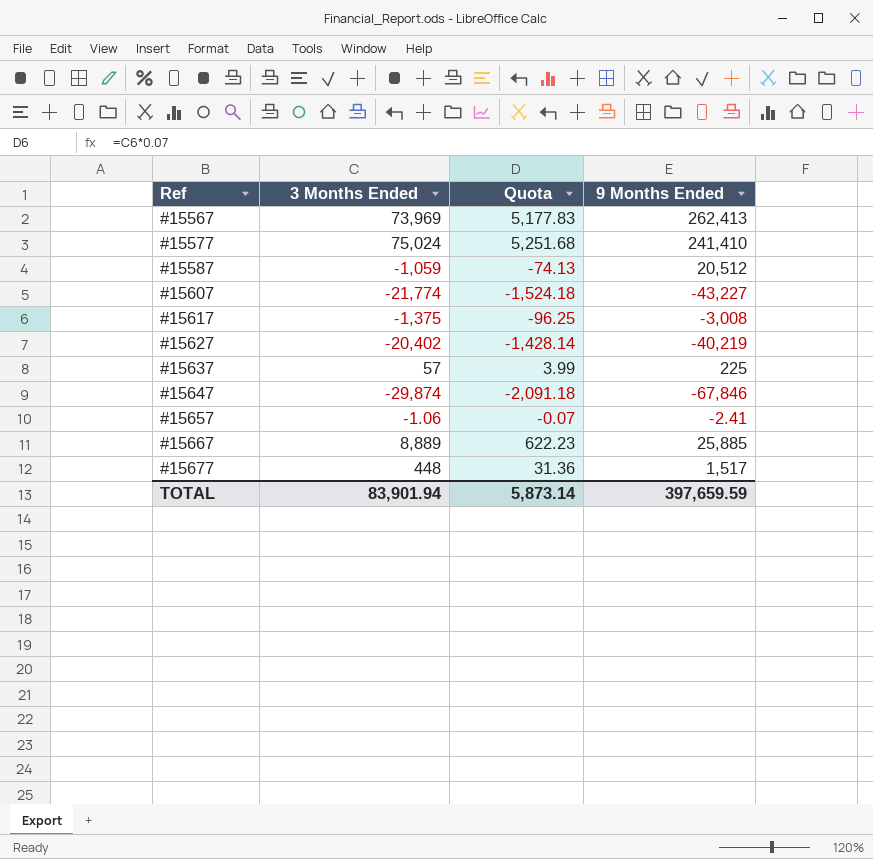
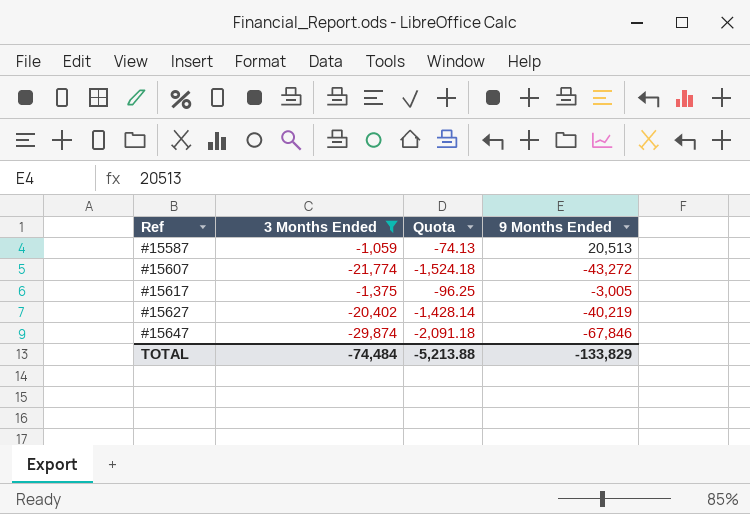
filter: none -> 3 Months Ended <= -1,059
#15587 | 9 Months Ended: 20,512 -> 20,513
#15607 | 9 Months Ended: -43,227 -> -43,272
#15617 | 9 Months Ended: -3,008 -> -3,005
TOTAL | 3 Months Ended: 83,901.94 -> -74,484
TOTAL | Quota: 5,873.14 -> -5,213.88
TOTAL | 9 Months Ended: 397,659.59 -> -133,829

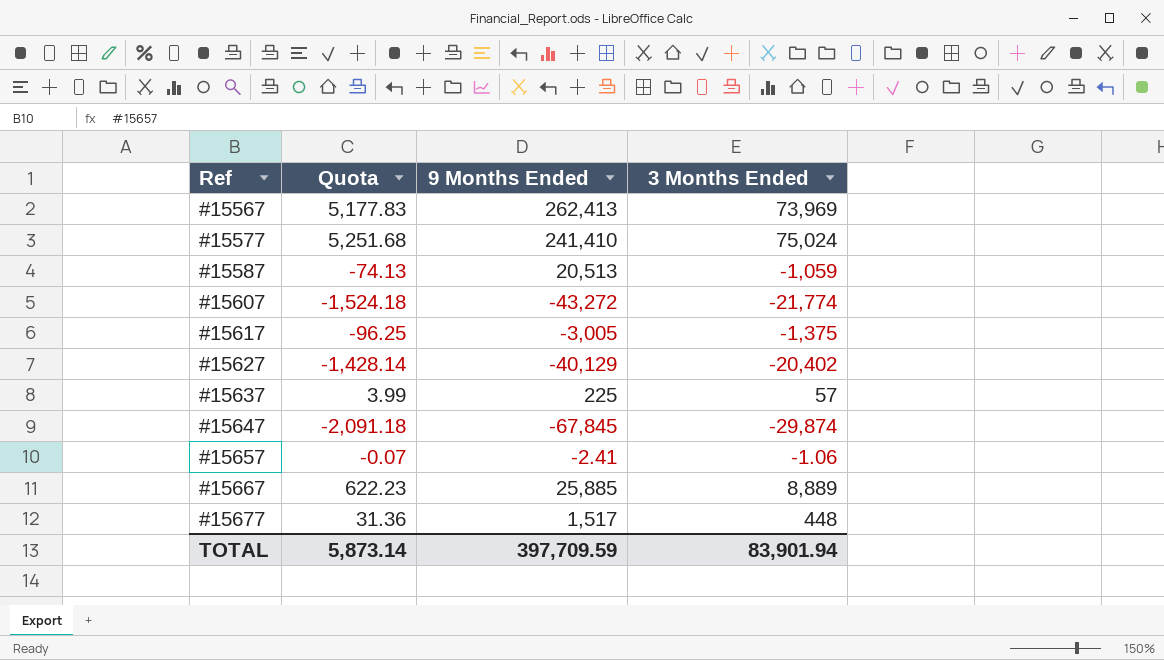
filter: 3 Months Ended <= -1,059 -> none
column 3 Months Ended | position: 2 -> 4
#15627 | 9 Months Ended: -40,219 -> -40,129
#15647 | 9 Months Ended: -67,846 -> -67,845
TOTAL | Quota: -5,213.88 -> 5,873.14
TOTAL | 9 Months Ended: -133,829 -> 397,709.59
TOTAL | 3 Months Ended: -74,484 -> 83,901.94

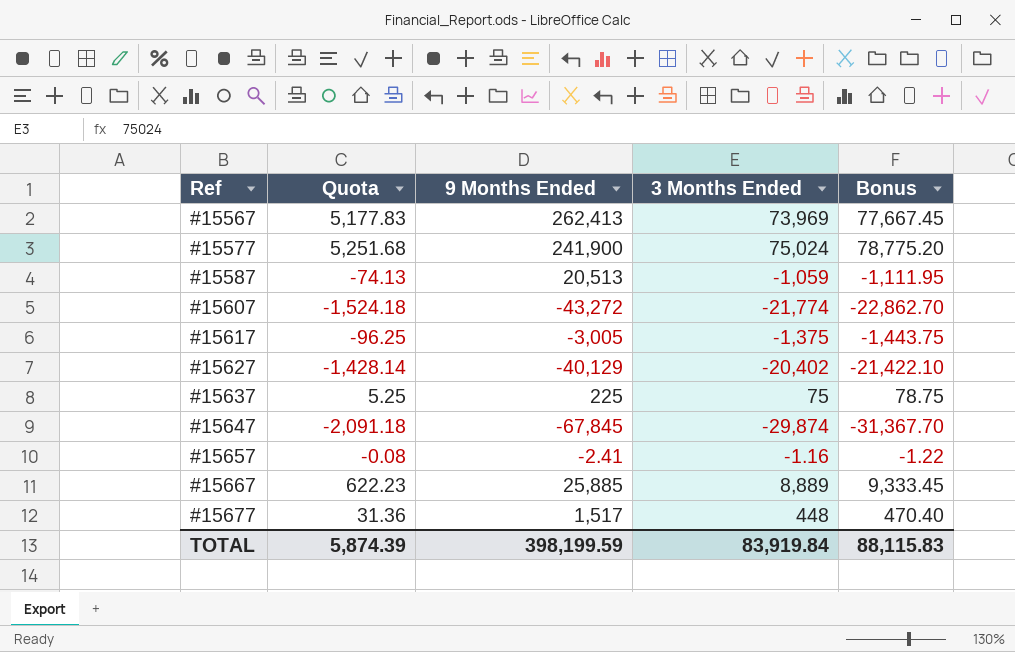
column Bonus | formula: none -> [3 Months Ended] * 1.05
#15577 | 9 Months Ended: 241,410 -> 241,900
#15637 | Quota: 3.99 -> 5.25
#15637 | 3 Months Ended: 57 -> 75
#15657 | Quota: -0.07 -> -0.08
#15657 | 3 Months Ended: -1.06 -> -1.16
TOTAL | Quota: 5,873.14 -> 5,874.39
TOTAL | 9 Months Ended: 397,709.59 -> 398,199.59
TOTAL | 3 Months Ended: 83,901.94 -> 83,919.84

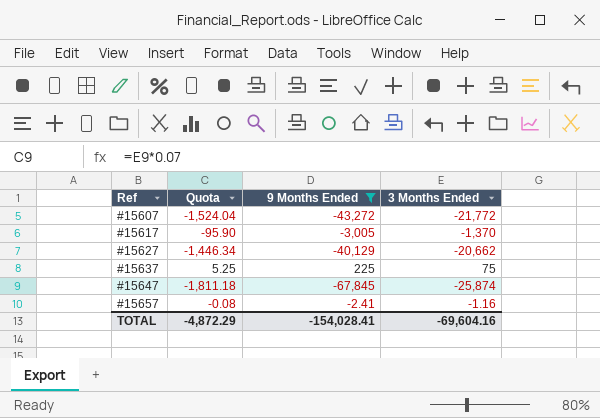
filter: none -> 9 Months Ended <= 225
column Bonus | formula: [3 Months Ended] * 1.05 -> none
#15607 | Quota: -1,524.18 -> -1,524.04
#15607 | 3 Months Ended: -21,774 -> -21,772
#15617 | Quota: -96.25 -> -95.90
#15617 | 3 Months Ended: -1,375 -> -1,370
#15627 | Quota: -1,428.14 -> -1,446.34
#15627 | 3 Months Ended: -20,402 -> -20,662
#15647 | Quota: -2,091.18 -> -1,811.18
#15647 | 3 Months Ended: -29,874 -> -25,874
TOTAL | Quota: 5,874.39 -> -4,872.29
TOTAL | 9 Months Ended: 398,199.59 -> -154,028.41
TOTAL | 3 Months Ended: 83,919.84 -> -69,604.16

